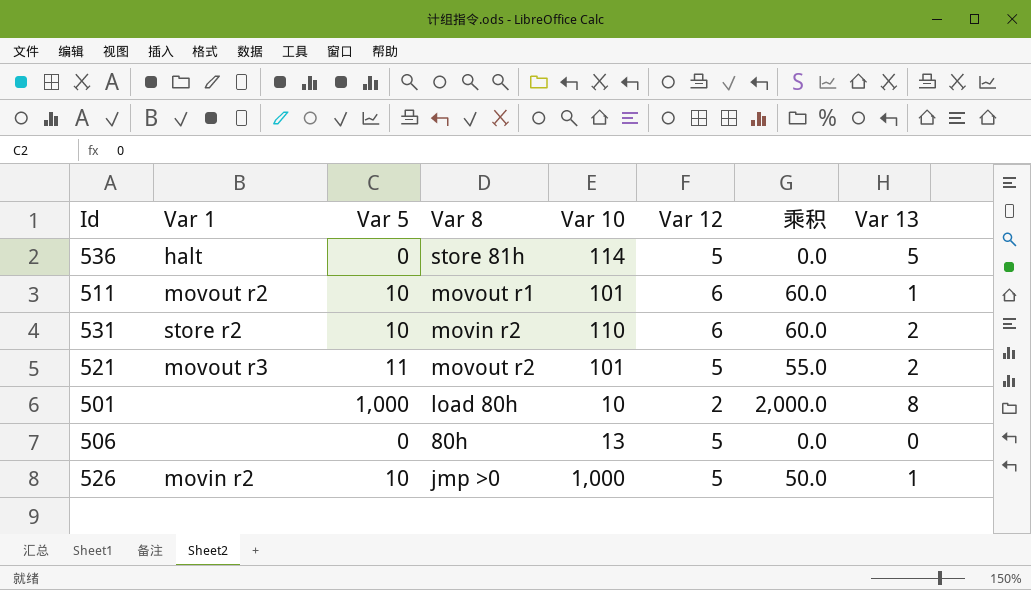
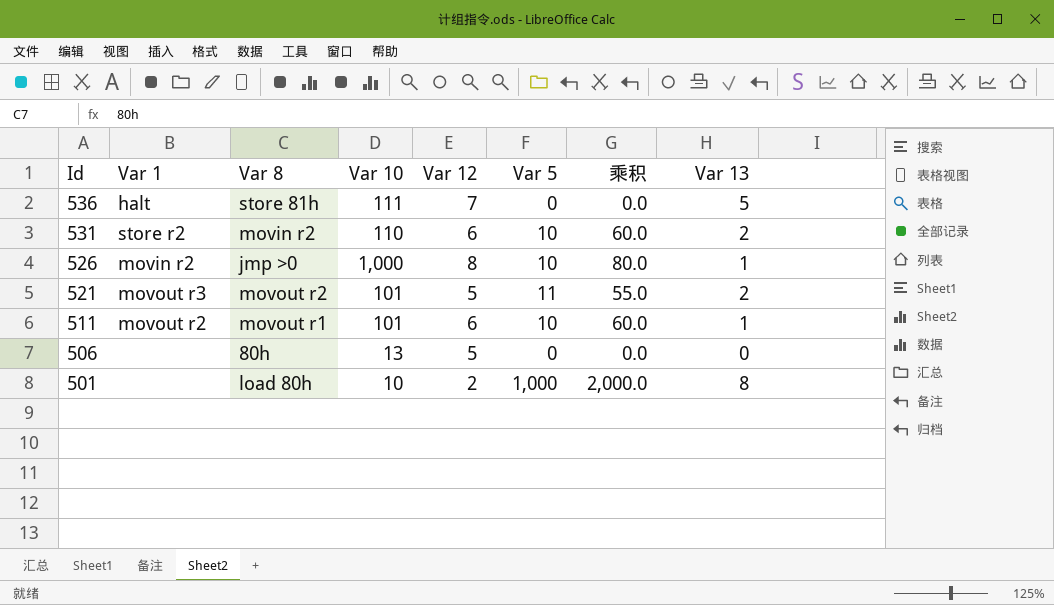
row order: none -> Id descending
column Var 5 | position: 3 -> 6
536 | Var 10: 114 -> 111
536 | Var 12: 5 -> 7
526 | Var 12: 5 -> 8
526 | 乘积: 50.0 -> 80.0

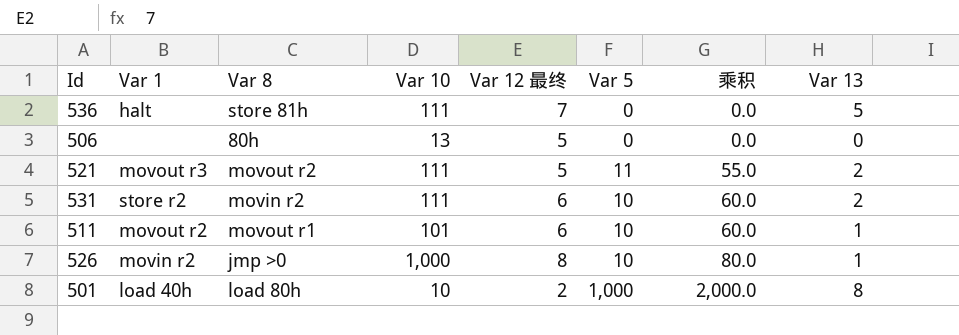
row order: Id descending -> 乘积 ascending
column name: Var 12 -> Var 12 最终
521 | Var 10: 101 -> 111
531 | Var 10: 110 -> 111
501 | Var 1: none -> load 40h

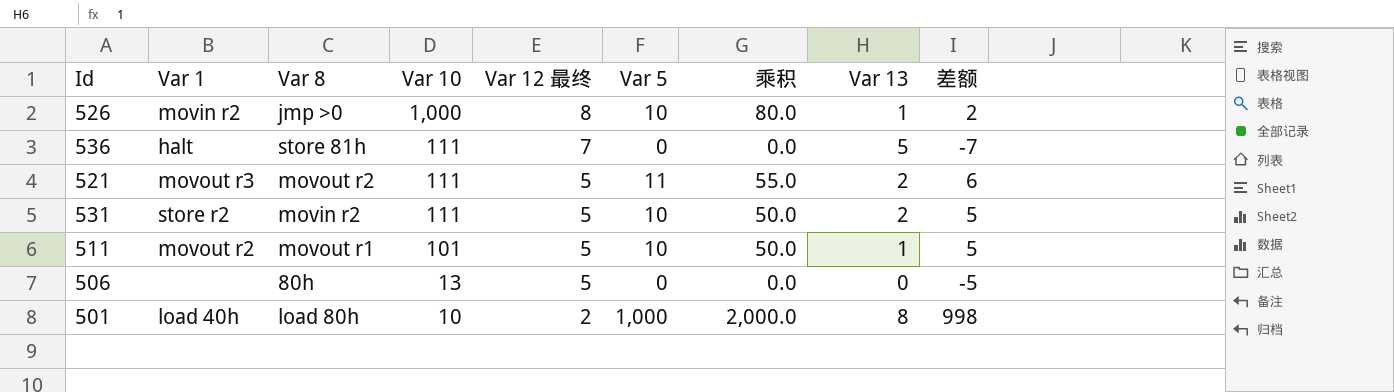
row order: 乘积 ascending -> Var 10 descending
column 差额 | formula: none -> [Var 5] - [Var 12 最终]
531 | Var 12 最终: 6 -> 5
531 | 乘积: 60.0 -> 50.0
511 | Var 12 最终: 6 -> 5
511 | 乘积: 60.0 -> 50.0

